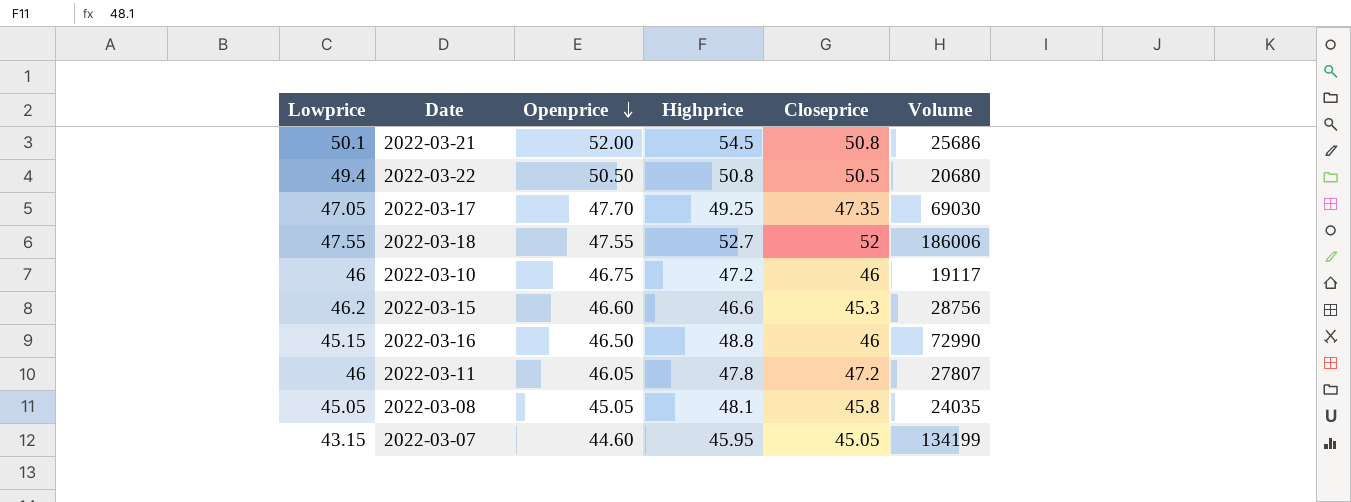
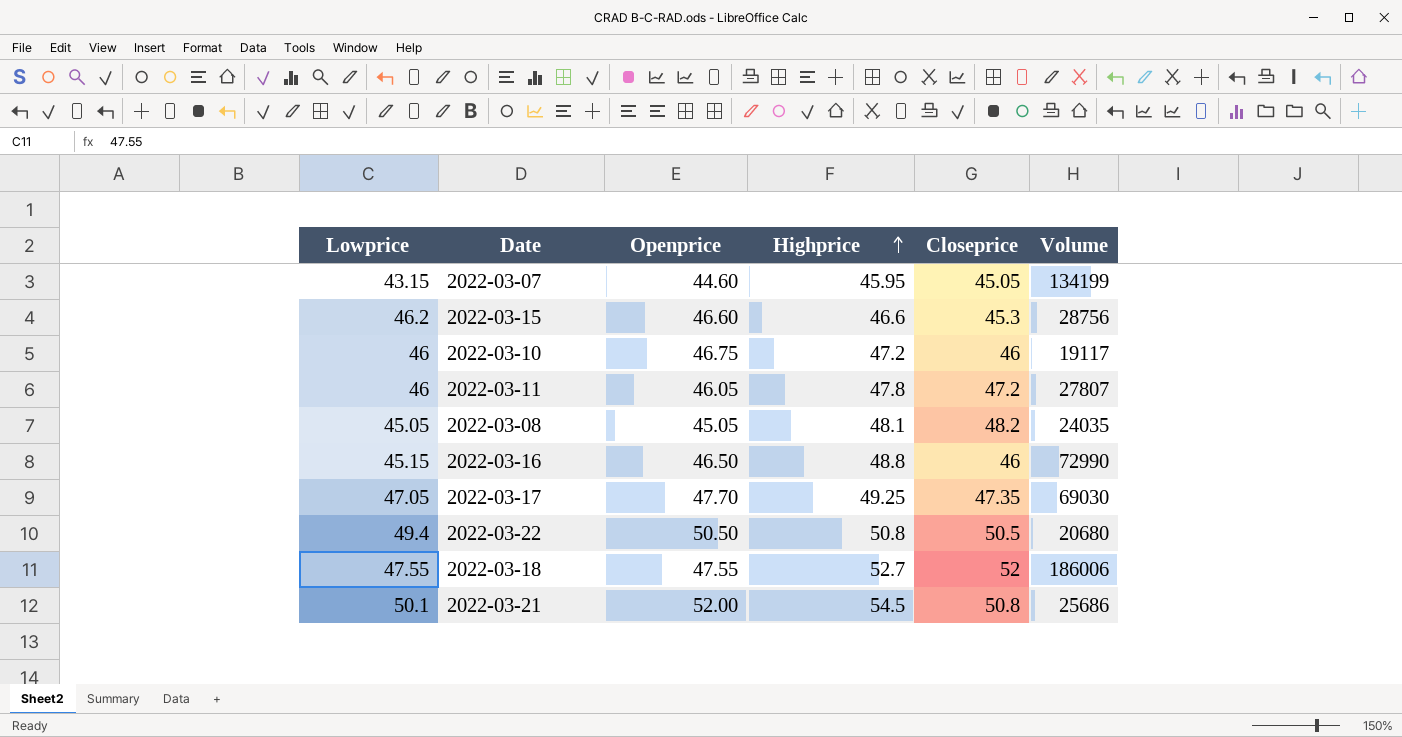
row order: Openprice descending -> Highprice ascending
2022-03-08 | Closeprice: 45.8 -> 48.2

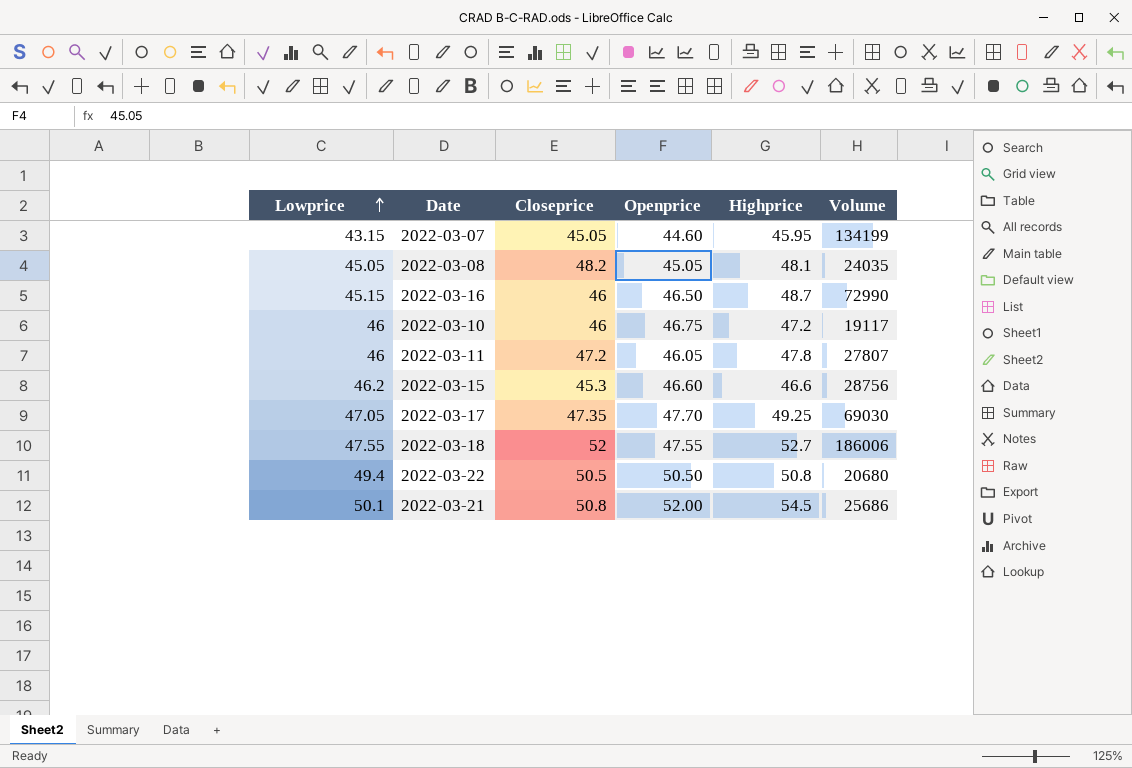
row order: Highprice ascending -> Lowprice ascending
column Closeprice | position: 5 -> 3
2022-03-16 | Highprice: 48.8 -> 48.7

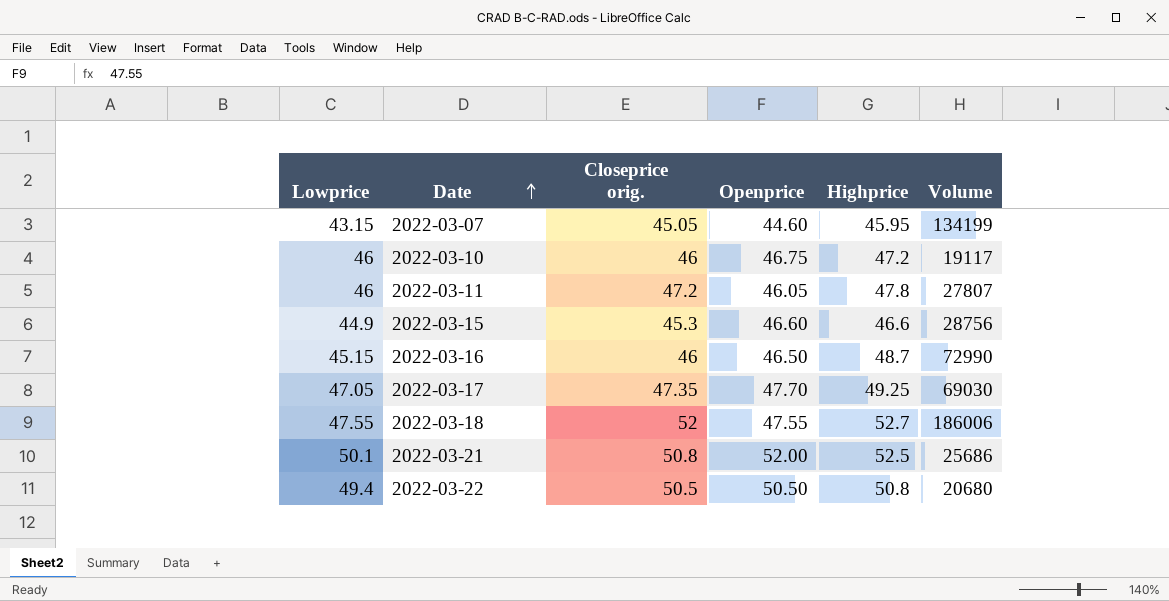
row order: Lowprice ascending -> Date ascending
column name: Closeprice -> Closeprice orig.
row 2022-03-08: 45.05 | 48.2 | 45.05 | 48.1 | 24035 -> none
2022-03-15 | Lowprice: 46.2 -> 44.9
2022-03-21 | Highprice: 54.5 -> 52.5

